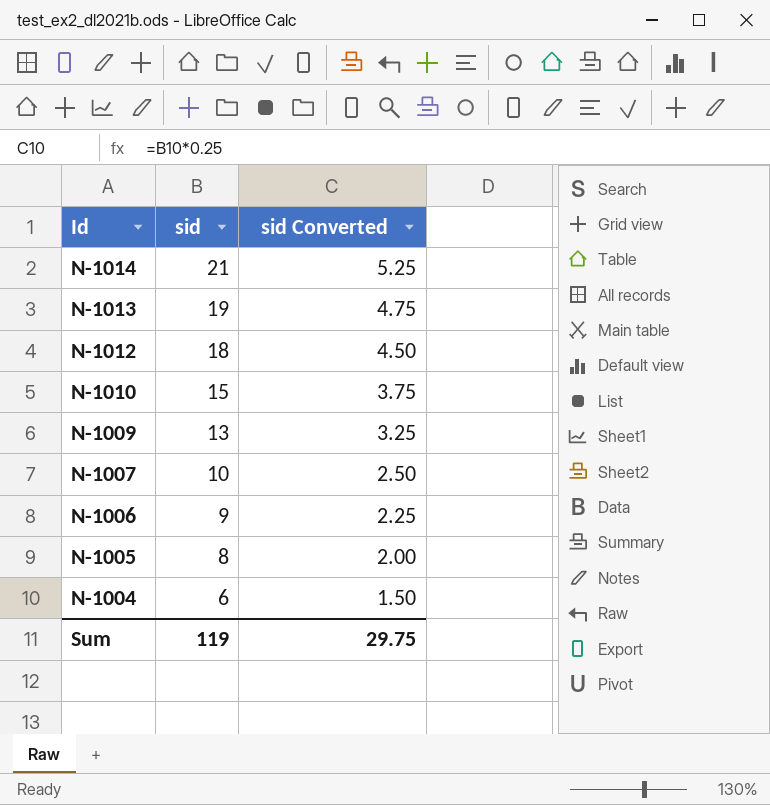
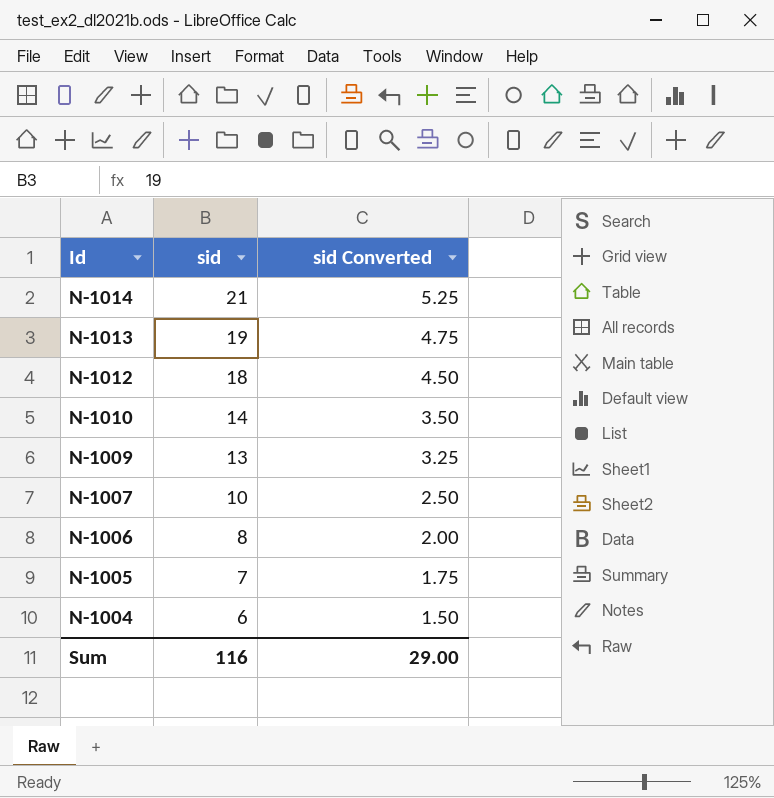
N-1010 | sid: 15 -> 14
N-1010 | sid Converted: 3.75 -> 3.50
N-1006 | sid: 9 -> 8
N-1006 | sid Converted: 2.25 -> 2.00
N-1005 | sid: 8 -> 7
N-1005 | sid Converted: 2.00 -> 1.75
Sum | sid: 119 -> 116
Sum | sid Converted: 29.75 -> 29.00

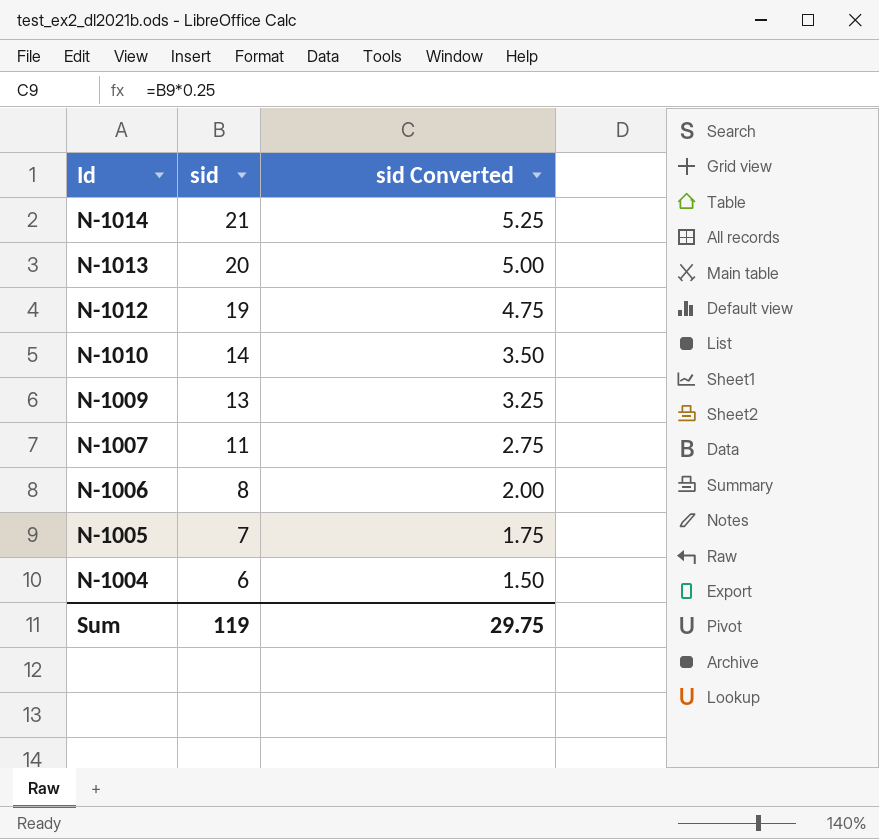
N-1013 | sid: 19 -> 20
N-1013 | sid Converted: 4.75 -> 5.00
N-1012 | sid: 18 -> 19
N-1012 | sid Converted: 4.50 -> 4.75
N-1007 | sid: 10 -> 11
N-1007 | sid Converted: 2.50 -> 2.75
Sum | sid: 116 -> 119
Sum | sid Converted: 29.00 -> 29.75

